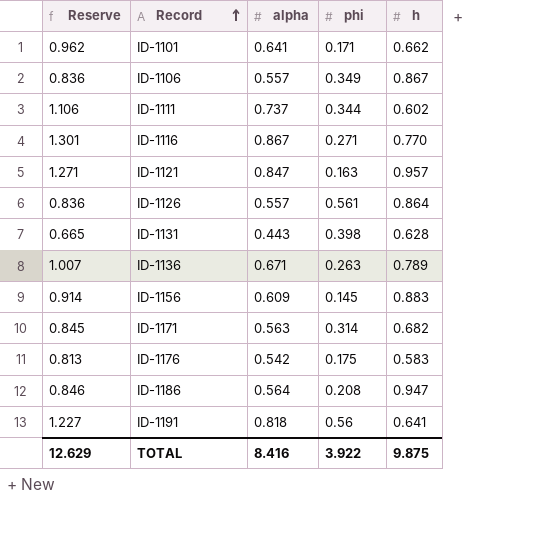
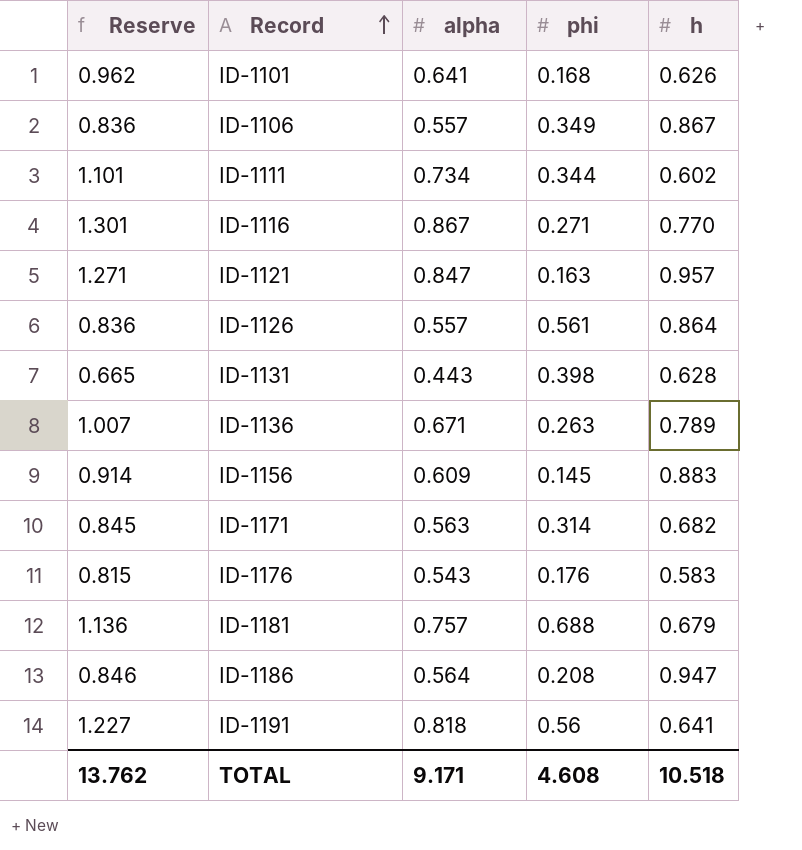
ID-1101 | phi: 0.171 -> 0.168
ID-1101 | h: 0.662 -> 0.626
ID-1111 | Reserve: 1.106 -> 1.101
ID-1111 | alpha: 0.737 -> 0.734
ID-1176 | Reserve: 0.813 -> 0.815
ID-1176 | alpha: 0.542 -> 0.543
ID-1176 | phi: 0.175 -> 0.176
row ID-1181: none -> 1.136 | 0.757 | 0.688 | 0.679
TOTAL | Reserve: 12.629 -> 13.762
TOTAL | alpha: 8.416 -> 9.171
TOTAL | phi: 3.922 -> 4.608
TOTAL | h: 9.875 -> 10.518

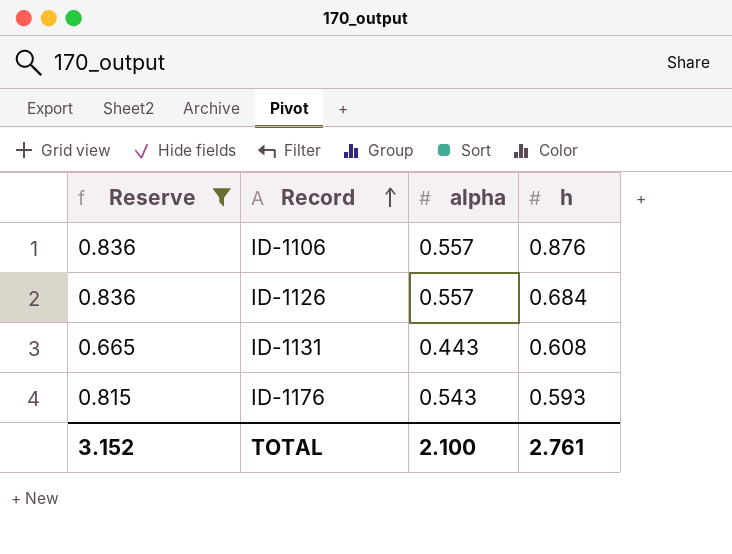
filter: none -> Reserve <= 0.836
column phi | position: 4 -> none
ID-1106 | h: 0.867 -> 0.876
ID-1126 | h: 0.864 -> 0.684
ID-1131 | h: 0.628 -> 0.608
ID-1176 | h: 0.583 -> 0.593
TOTAL | Reserve: 13.762 -> 3.152
TOTAL | alpha: 9.171 -> 2.100
TOTAL | h: 10.518 -> 2.761

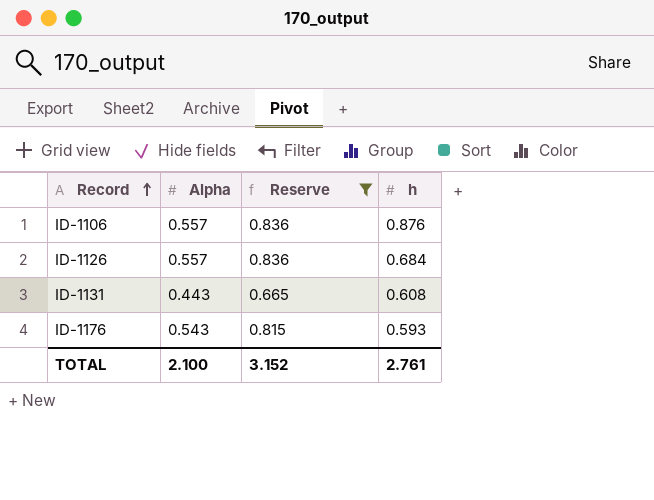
column name: alpha -> Alpha
column Reserve | position: 1 -> 3

